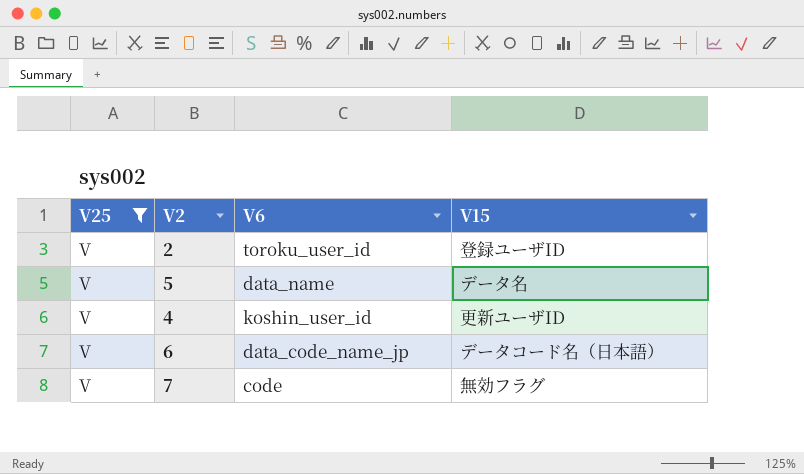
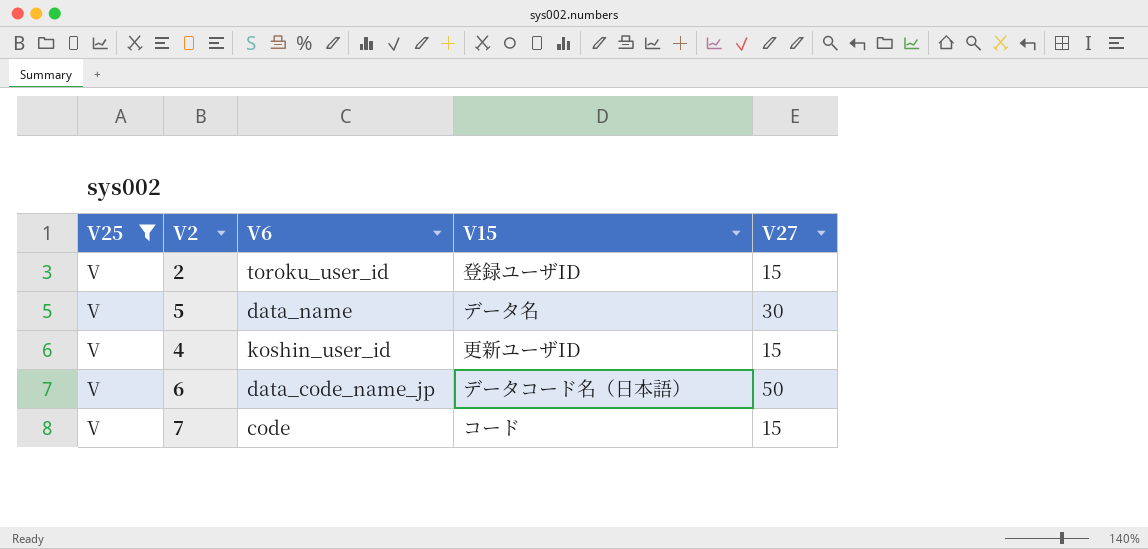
column V27 | position: none -> 5
7 | V15: 無効フラグ -> コード

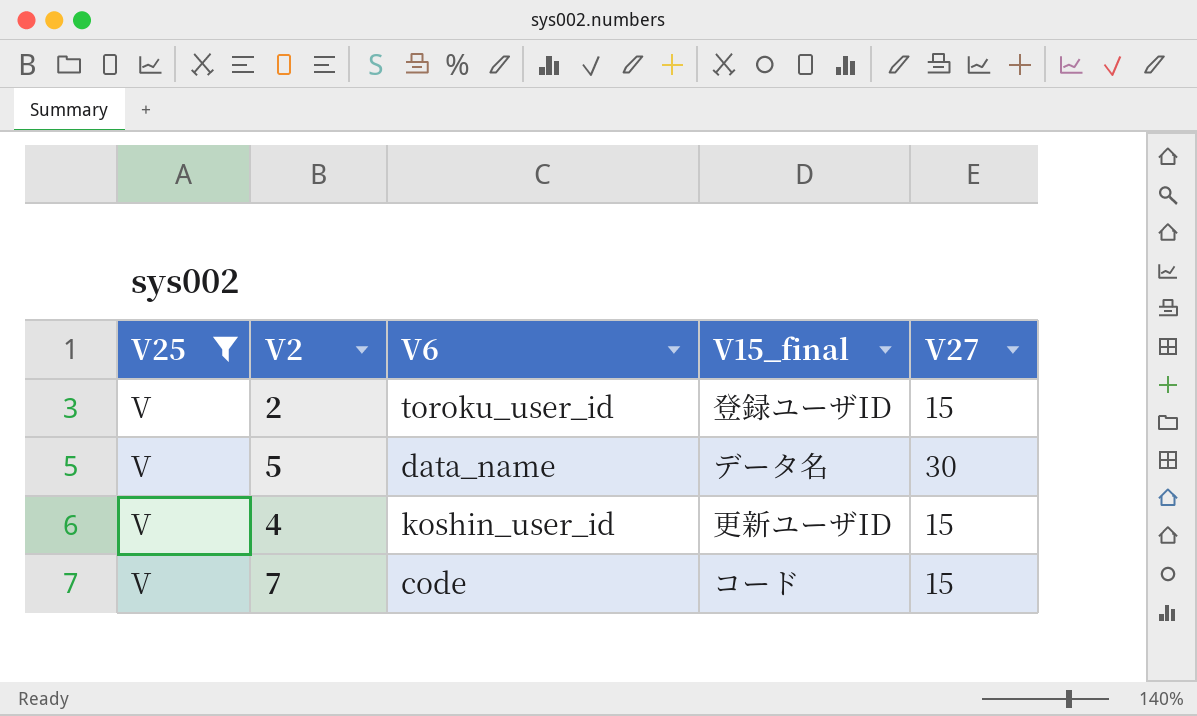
column name: V15 -> V15_final
row 6: V | data_code_name_jp | データコード名（日本語） | 50 -> none

